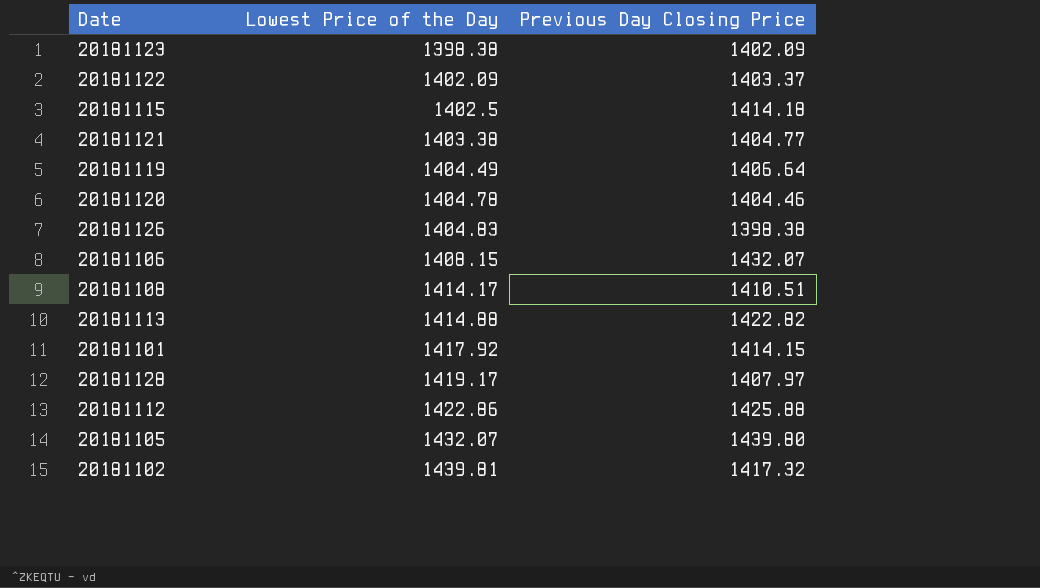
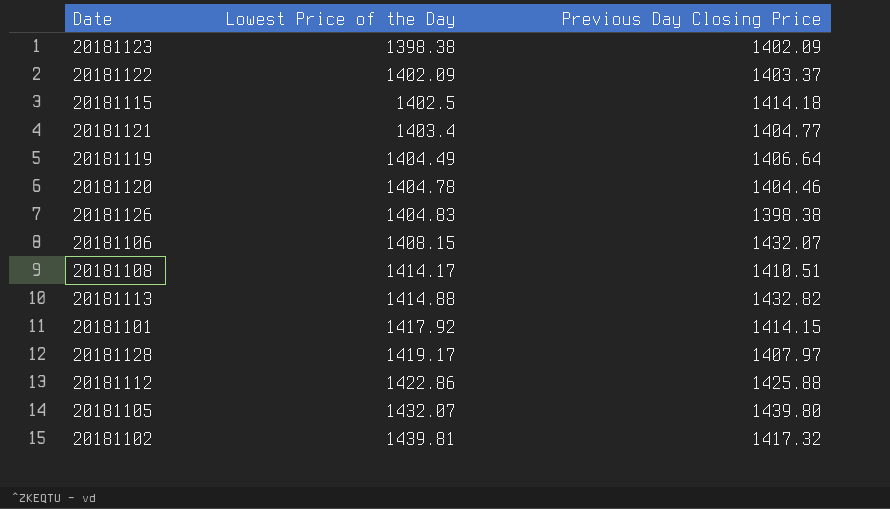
20181121 | Lowest Price of the Day: 1403.38 -> 1403.4
20181113 | Previous Day Closing Price: 1422.82 -> 1432.82

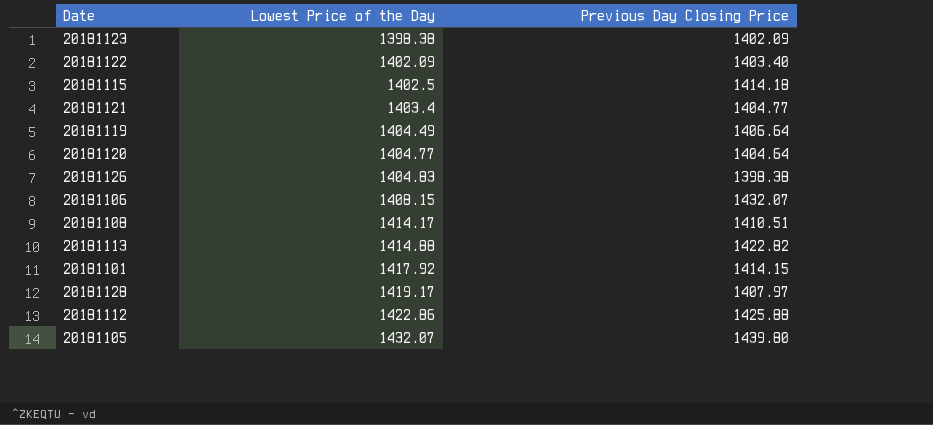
row 20181102: 1439.81 | 1417.32 -> none
20181122 | Previous Day Closing Price: 1403.37 -> 1403.40
20181120 | Lowest Price of the Day: 1404.78 -> 1404.77
20181120 | Previous Day Closing Price: 1404.46 -> 1404.64
20181113 | Previous Day Closing Price: 1432.82 -> 1422.82

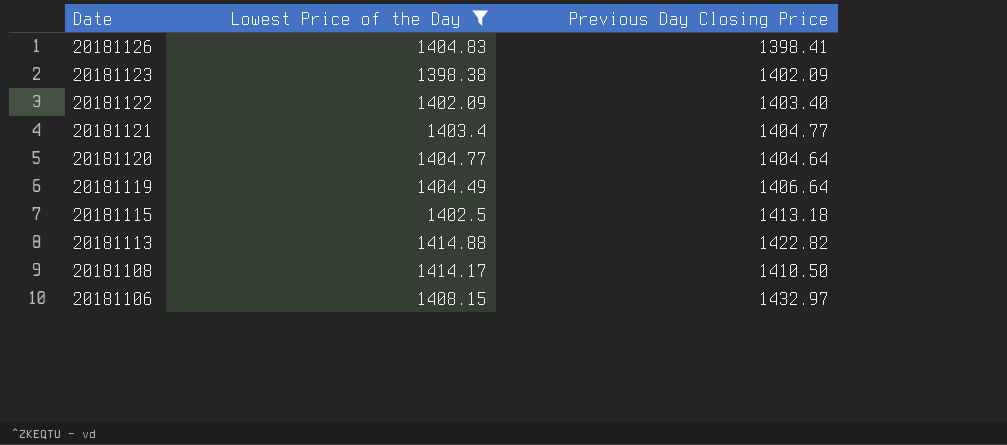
filter: none -> Lowest Price of the Day <= 1414.88
row order: Lowest Price of the Day ascending -> Date descending
20181126 | Previous Day Closing Price: 1398.38 -> 1398.41
20181115 | Previous Day Closing Price: 1414.18 -> 1413.18
20181108 | Previous Day Closing Price: 1410.51 -> 1410.50
20181106 | Previous Day Closing Price: 1432.07 -> 1432.97

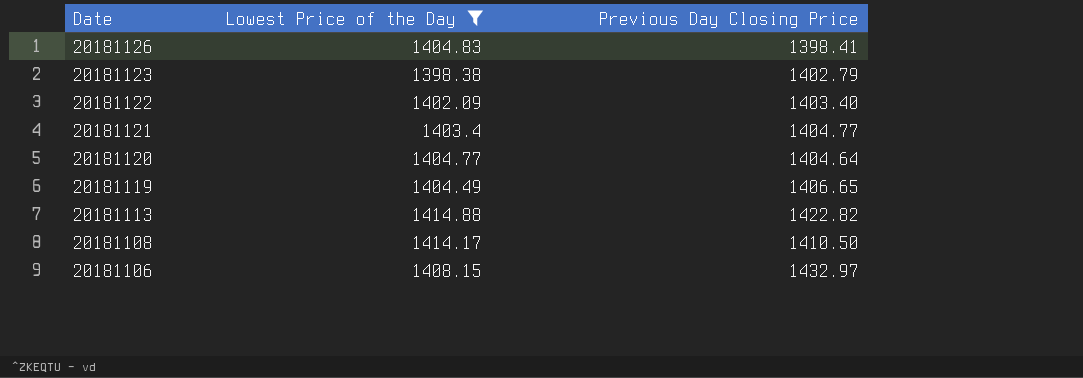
row 20181115: 1402.5 | 1413.18 -> none
20181123 | Previous Day Closing Price: 1402.09 -> 1402.79
20181119 | Previous Day Closing Price: 1406.64 -> 1406.65

